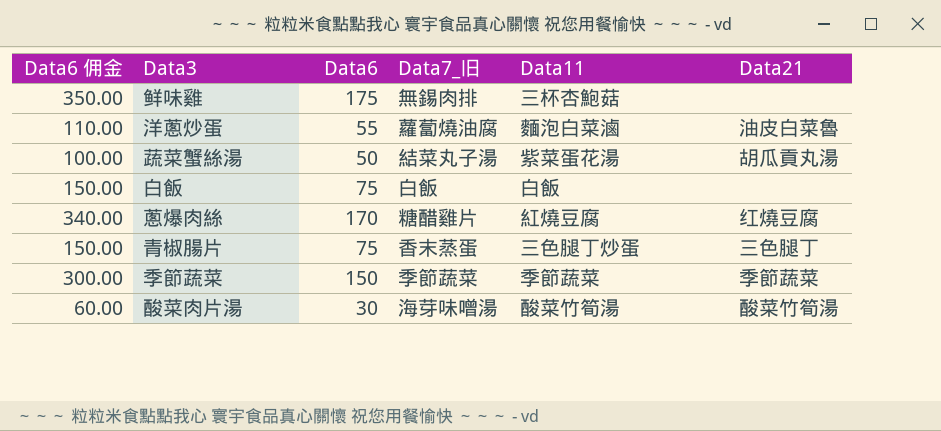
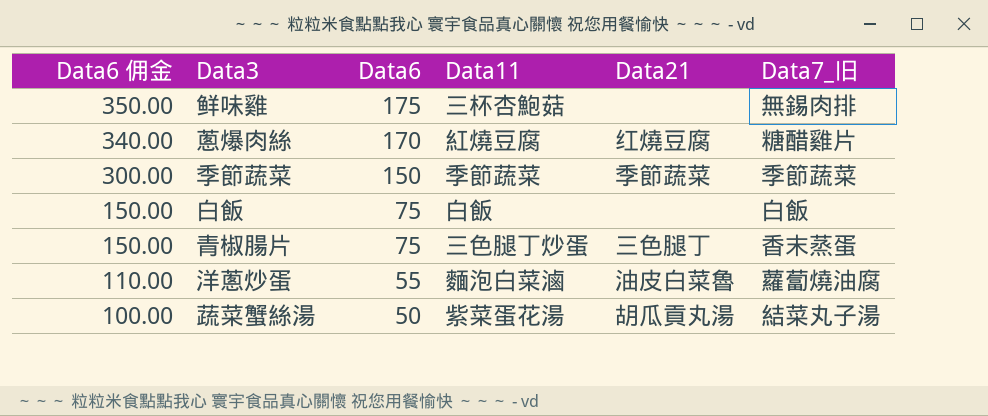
row order: none -> Data6 佣金 descending
column Data7_旧 | position: 4 -> 6
row 酸菜肉片湯: 60.00 | 30 | 海芽味噌湯 | 酸菜竹筍湯 | 酸菜竹筍湯 -> none

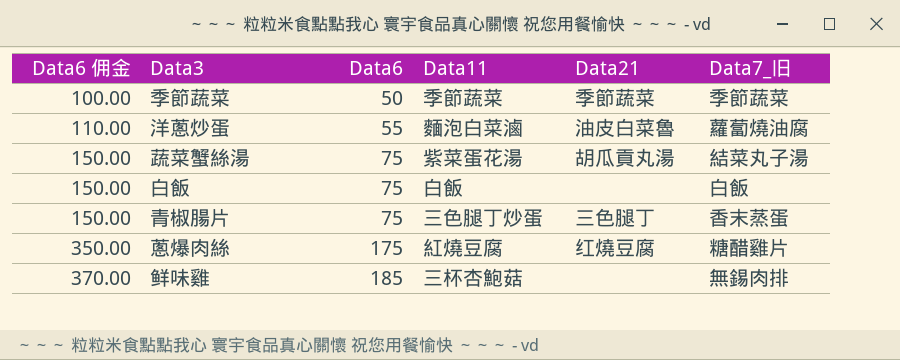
row order: Data6 佣金 descending -> Data6 佣金 ascending
季節蔬菜 | Data6 佣金: 300.00 -> 100.00
季節蔬菜 | Data6: 150 -> 50
蔬菜蟹絲湯 | Data6 佣金: 100.00 -> 150.00
蔬菜蟹絲湯 | Data6: 50 -> 75
蔥爆肉絲 | Data6 佣金: 340.00 -> 350.00
蔥爆肉絲 | Data6: 170 -> 175
鲜味雞 | Data6 佣金: 350.00 -> 370.00
鲜味雞 | Data6: 175 -> 185

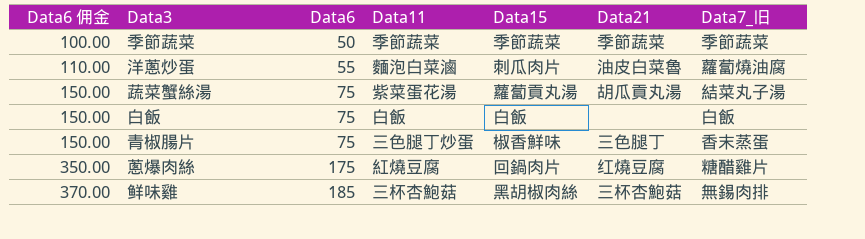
column Data15 | position: none -> 5
鲜味雞 | Data21: none -> 三杯杏鮑菇

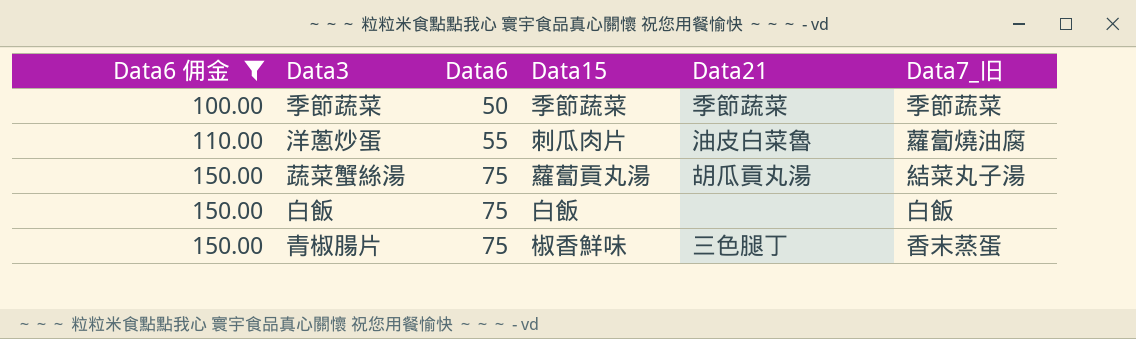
filter: none -> Data6 佣金 <= 150.00
column Data11 | position: 4 -> none

